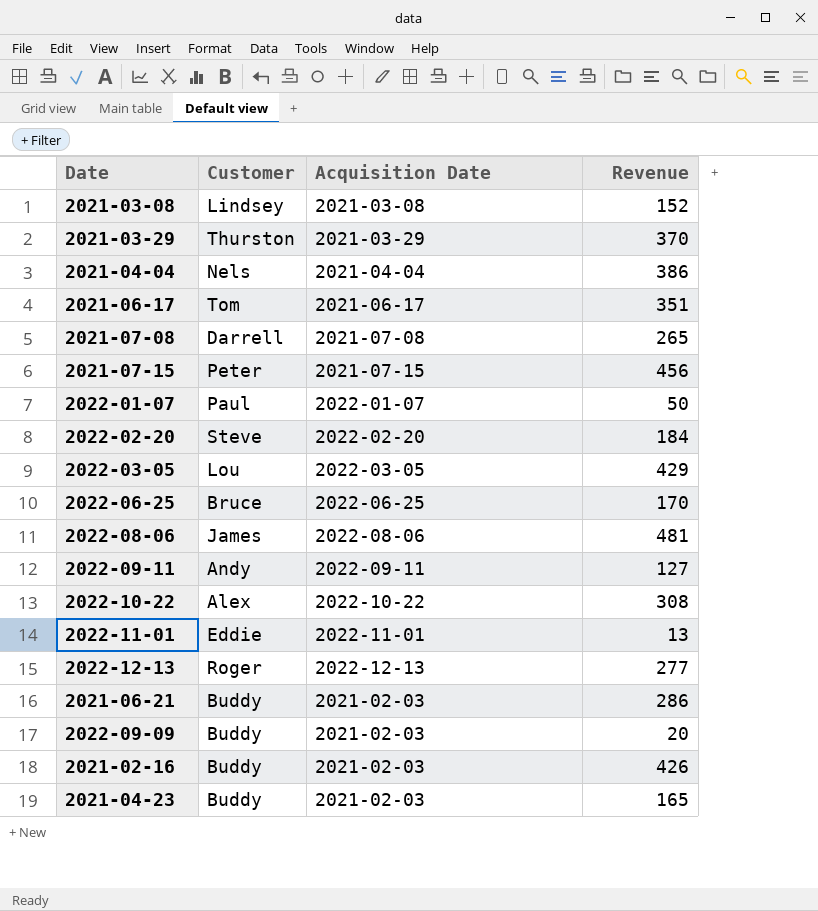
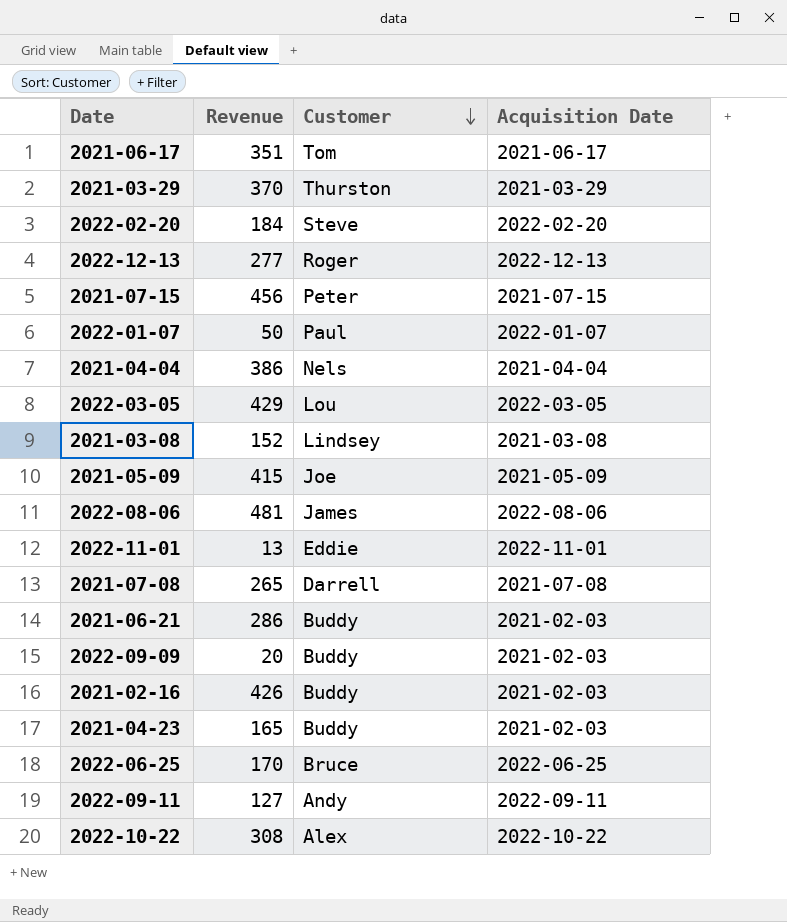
row order: none -> Customer descending
column Revenue | position: 4 -> 2
row 2021-05-09: none -> 415 | Joe | 2021-05-09

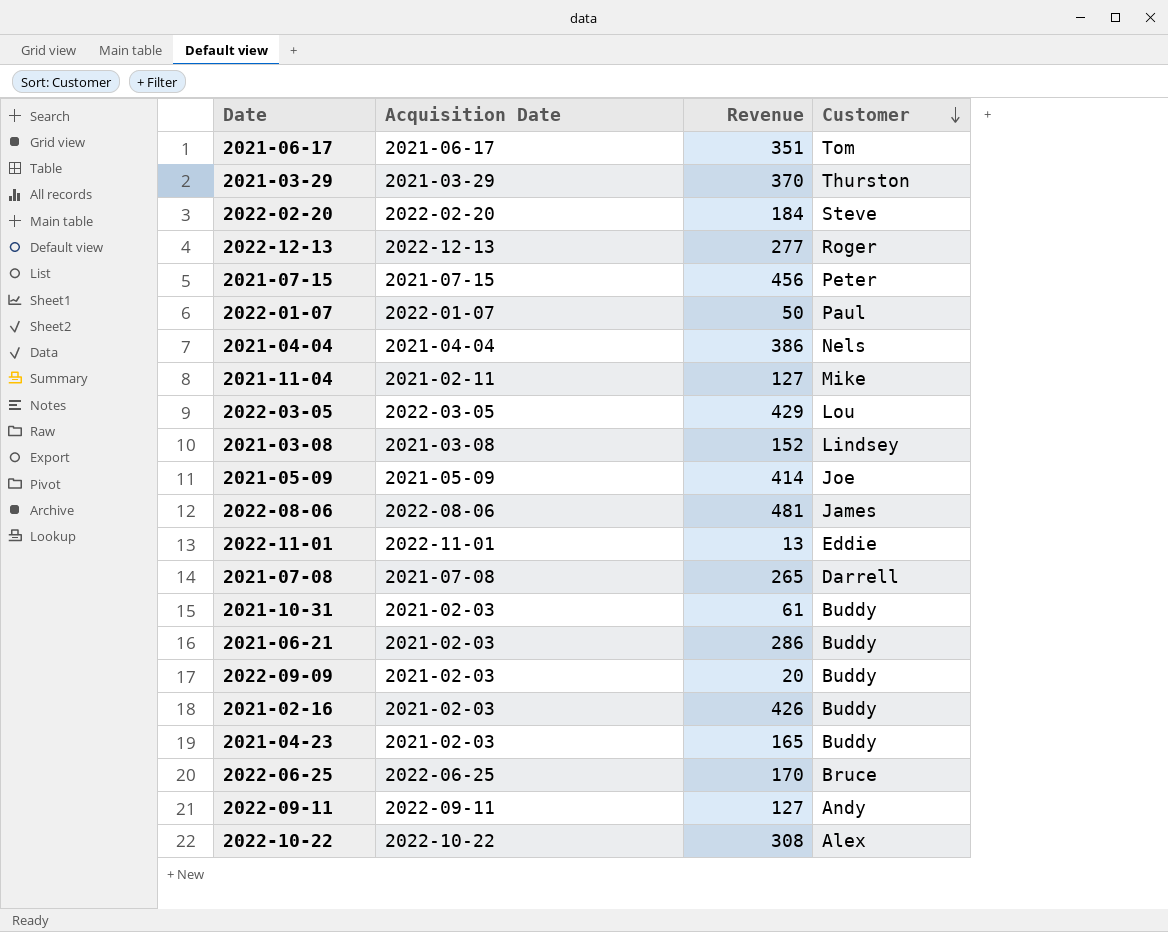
column Acquisition Date | position: 4 -> 2
row 2021-11-04: none -> 2021-02-11 | 127 | Mike
2021-05-09 | Revenue: 415 -> 414
row 2021-10-31: none -> 2021-02-03 | 61 | Buddy

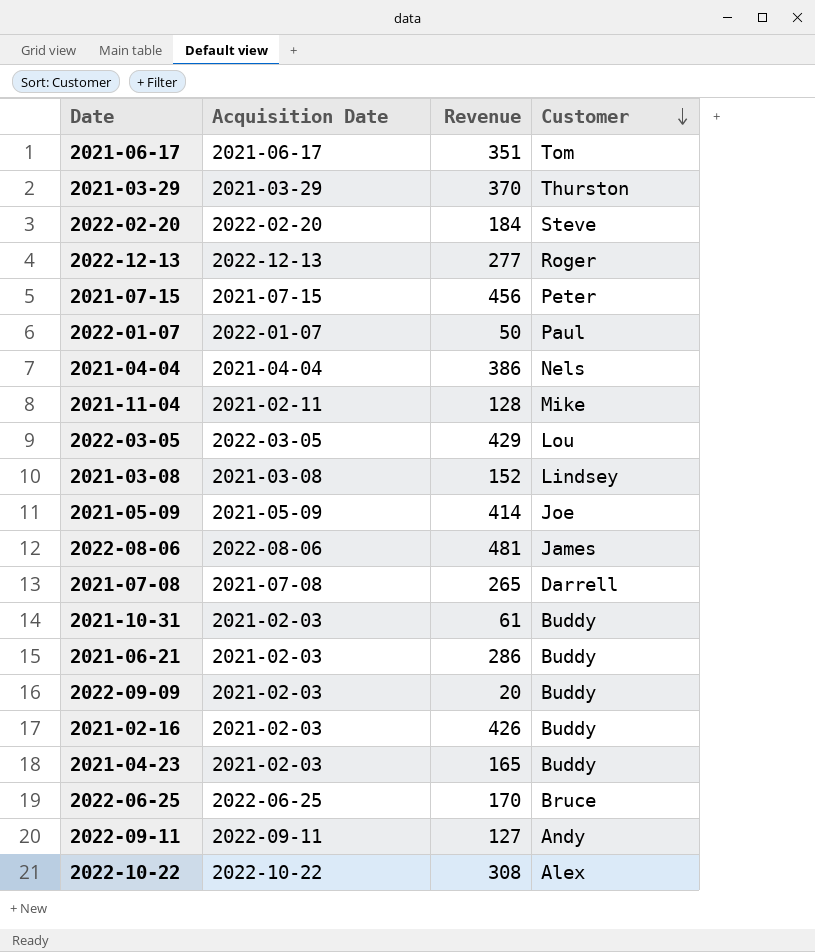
row 2022-11-01: 2022-11-01 | 13 | Eddie -> none
2021-11-04 | Revenue: 127 -> 128

